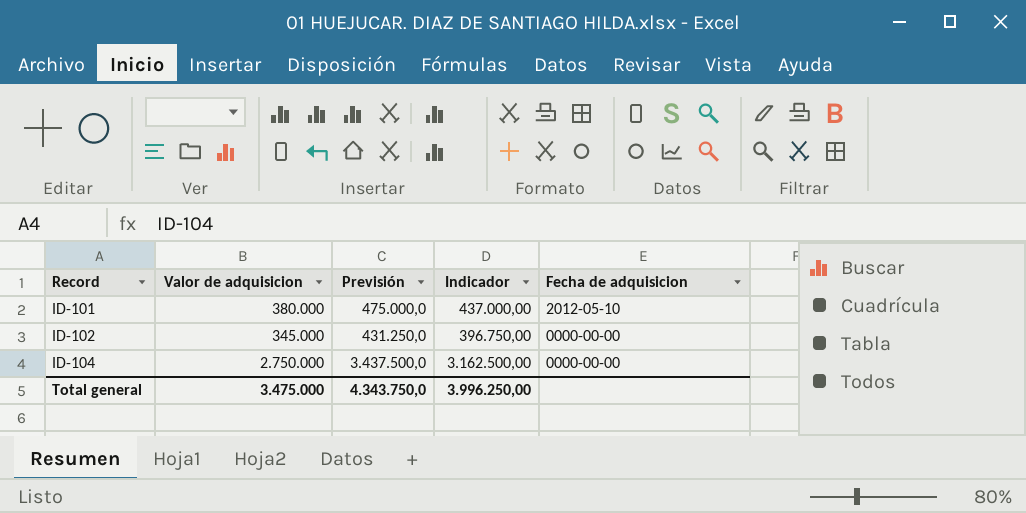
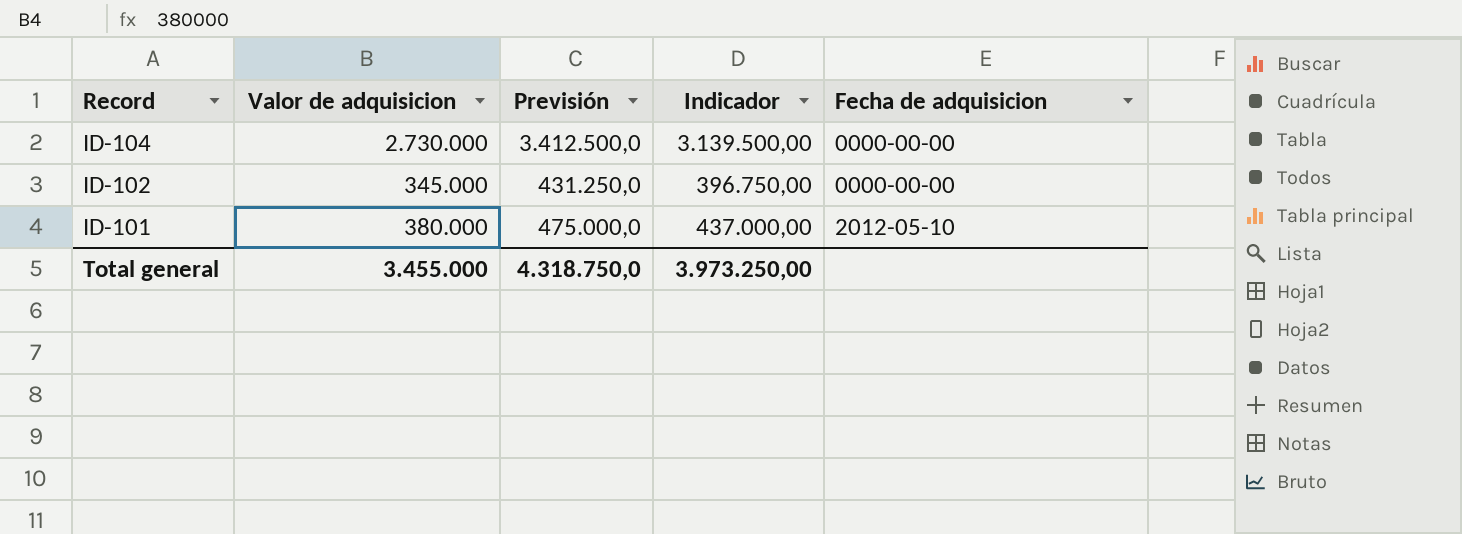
row order: Record ascending -> Record descending
ID-104 | Valor de adquisicion: 2.750.000 -> 2.730.000
ID-104 | Previsión: 3.437.500,0 -> 3.412.500,0
ID-104 | Indicador: 3.162.500,00 -> 3.139.500,00
Total general | Valor de adquisicion: 3.475.000 -> 3.455.000
Total general | Previsión: 4.343.750,0 -> 4.318.750,0
Total general | Indicador: 3.996.250,00 -> 3.973.250,00

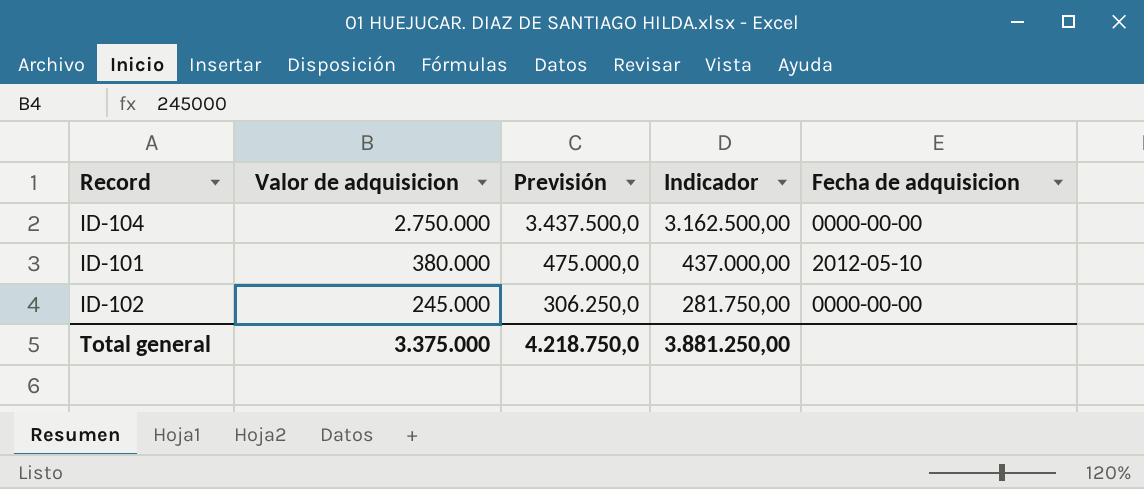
row order: Record descending -> Valor de adquisicion descending
ID-104 | Valor de adquisicion: 2.730.000 -> 2.750.000
ID-104 | Previsión: 3.412.500,0 -> 3.437.500,0
ID-104 | Indicador: 3.139.500,00 -> 3.162.500,00
ID-102 | Valor de adquisicion: 345.000 -> 245.000
ID-102 | Previsión: 431.250,0 -> 306.250,0
ID-102 | Indicador: 396.750,00 -> 281.750,00
Total general | Valor de adquisicion: 3.455.000 -> 3.375.000
Total general | Previsión: 4.318.750,0 -> 4.218.750,0
Total general | Indicador: 3.973.250,00 -> 3.881.250,00

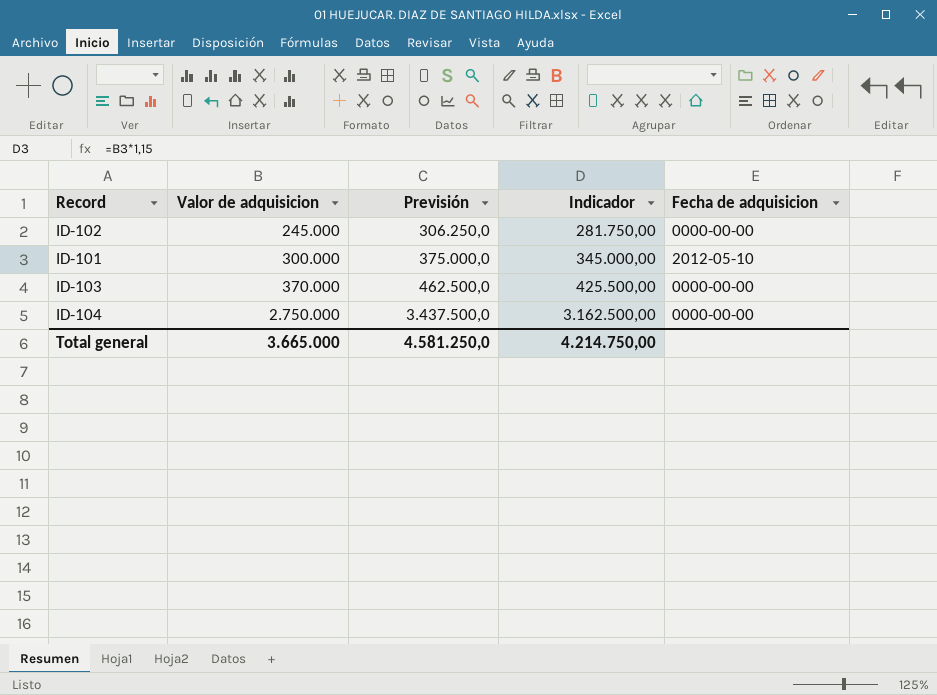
row order: Valor de adquisicion descending -> Valor de adquisicion ascending
ID-101 | Valor de adquisicion: 380.000 -> 300.000
ID-101 | Previsión: 475.000,0 -> 375.000,0
ID-101 | Indicador: 437.000,00 -> 345.000,00
row ID-103: none -> 370.000 | 462.500,0 | 425.500,00 | 0000-00-00
Total general | Valor de adquisicion: 3.375.000 -> 3.665.000
Total general | Previsión: 4.218.750,0 -> 4.581.250,0
Total general | Indicador: 3.881.250,00 -> 4.214.750,00

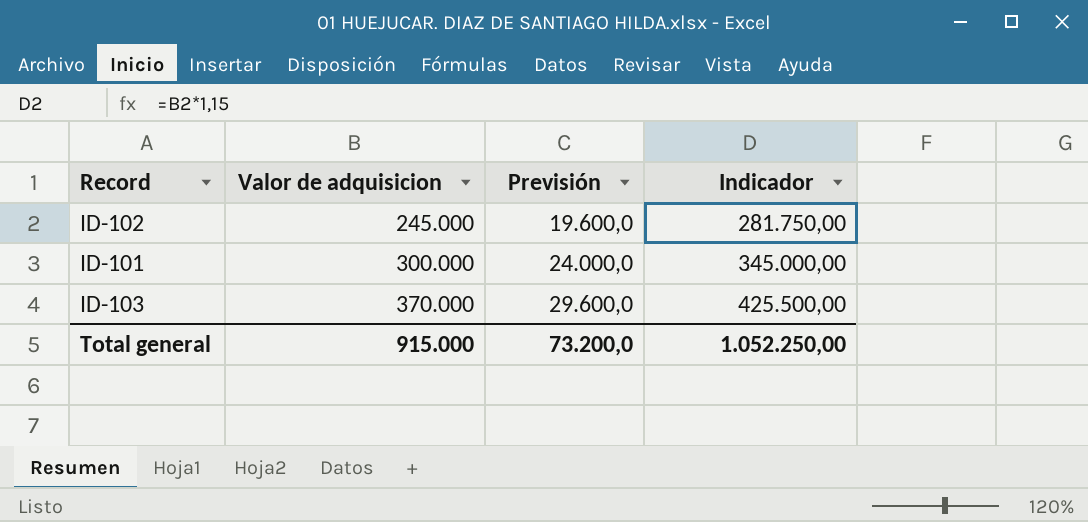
column Fecha de adquisicion | position: 5 -> none
column Previsión | formula: [Valor de adquisicion] * 1,25 -> [Valor de adquisicion] * 0,08
row ID-104: 2.750.000 | 3.437.500,0 | 3.162.500,00 | 0000-00-00 -> none
Total general | Valor de adquisicion: 3.665.000 -> 915.000
Total general | Previsión: 4.581.250,0 -> 73.200,0
Total general | Indicador: 4.214.750,00 -> 1.052.250,00

